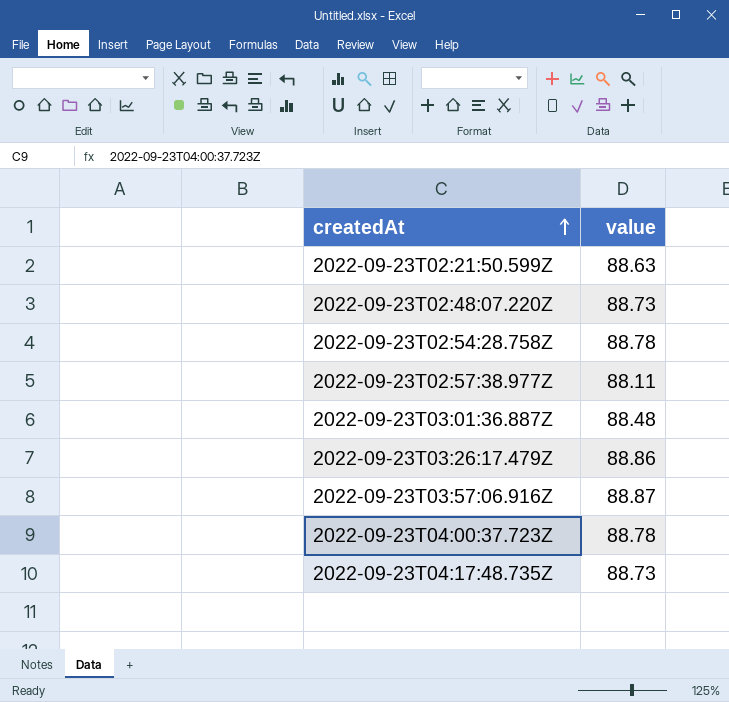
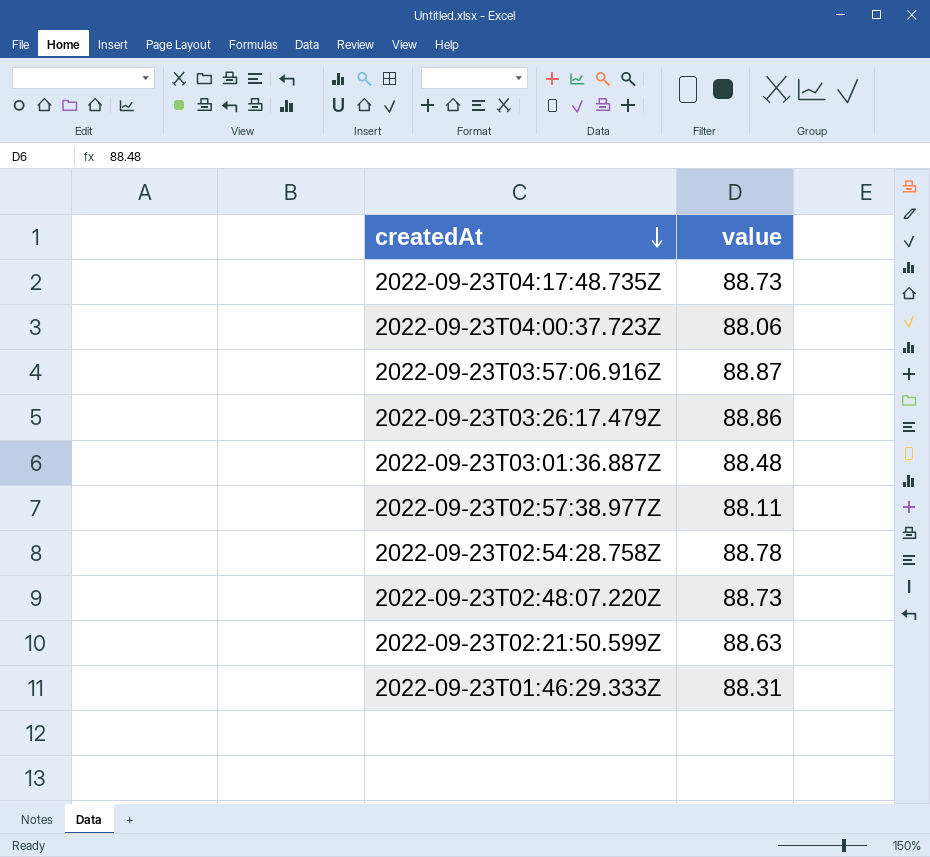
row order: createdAt ascending -> createdAt descending
2022-09-23T04:00:37.723Z | value: 88.78 -> 88.06
row 2022-09-23T01:46:29.333Z: none -> 88.31

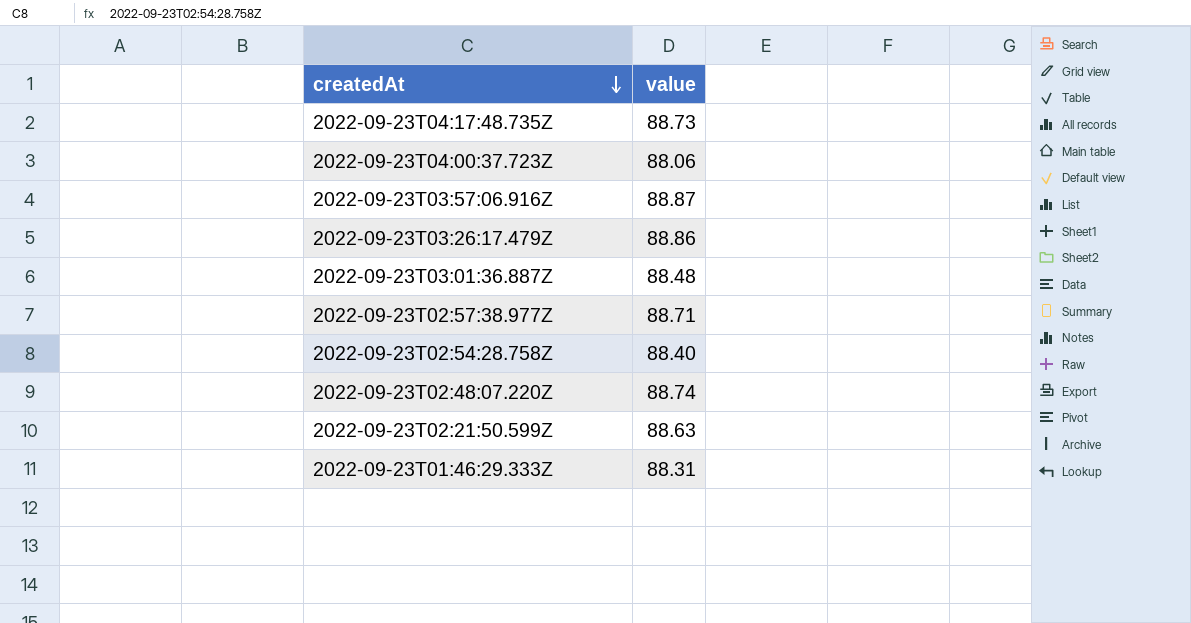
2022-09-23T02:57:38.977Z | value: 88.11 -> 88.71
2022-09-23T02:54:28.758Z | value: 88.78 -> 88.40
2022-09-23T02:48:07.220Z | value: 88.73 -> 88.74

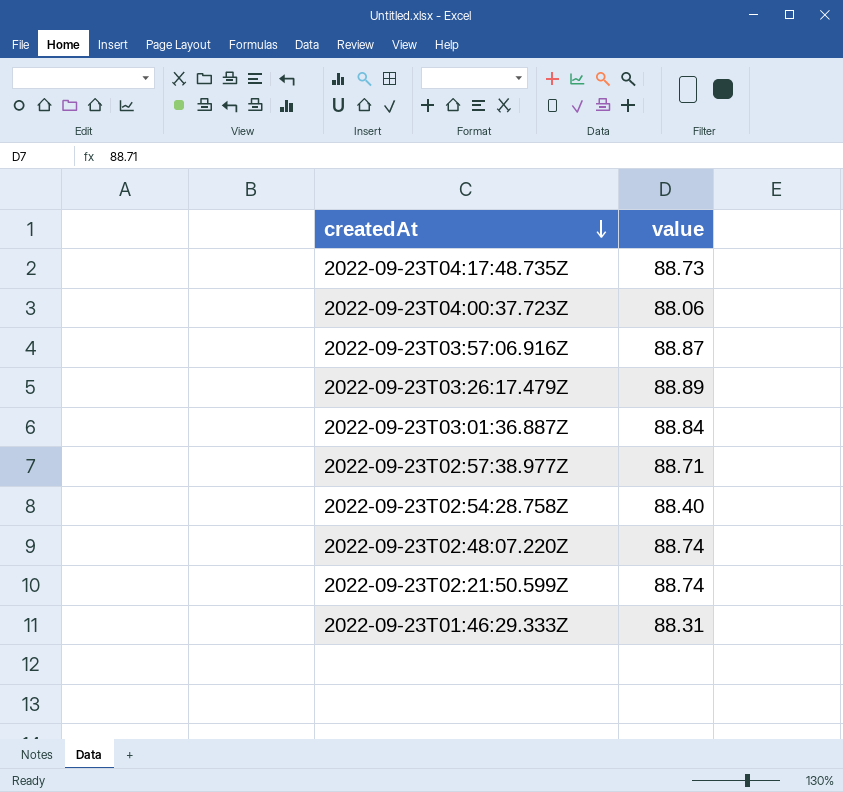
2022-09-23T03:26:17.479Z | value: 88.86 -> 88.89
2022-09-23T03:01:36.887Z | value: 88.48 -> 88.84
2022-09-23T02:21:50.599Z | value: 88.63 -> 88.74

